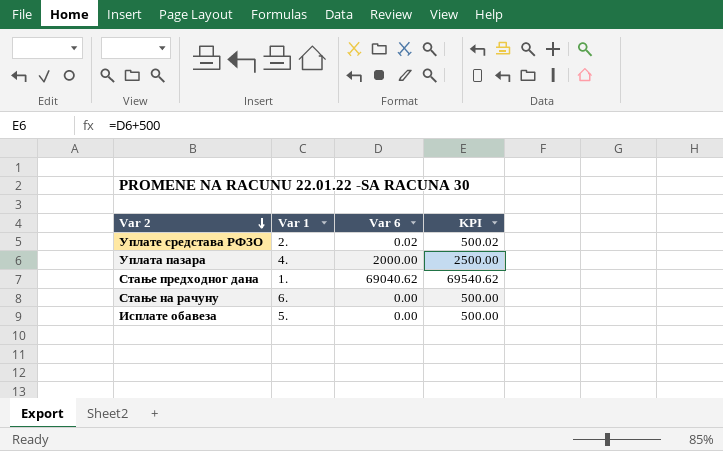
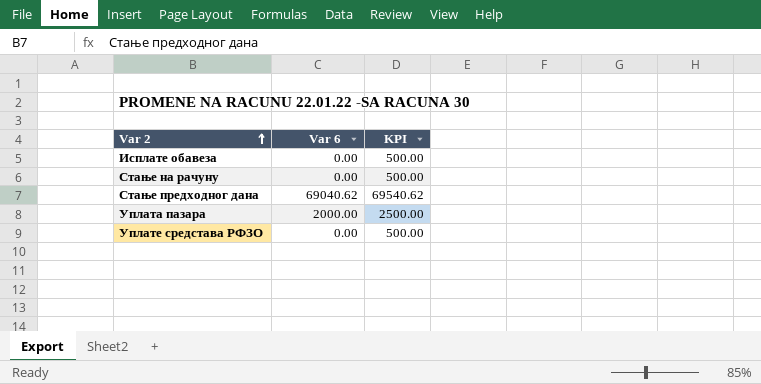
row order: Var 2 descending -> Var 2 ascending
column Var 1 | position: 2 -> none
Уплате средстава РФЗО | Var 6: 0.02 -> 0.00
Уплате средстава РФЗО | KPI: 500.02 -> 500.00

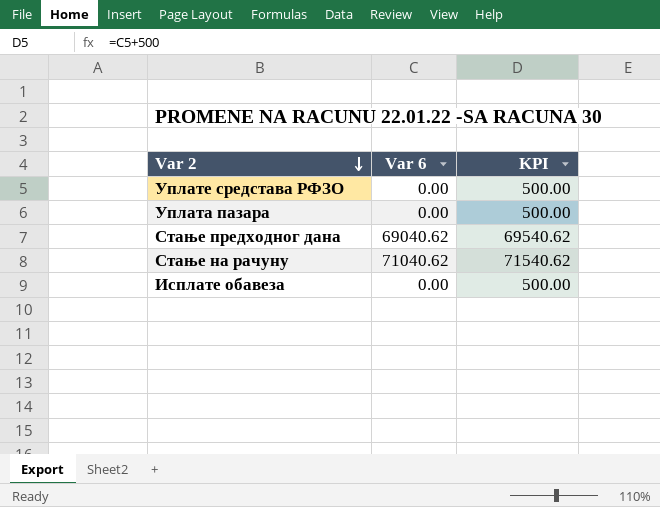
row order: Var 2 ascending -> Var 2 descending
Уплата пазара | Var 6: 2000.00 -> 0.00
Уплата пазара | KPI: 2500.00 -> 500.00
Стање на рачуну | Var 6: 0.00 -> 71040.62
Стање на рачуну | KPI: 500.00 -> 71540.62

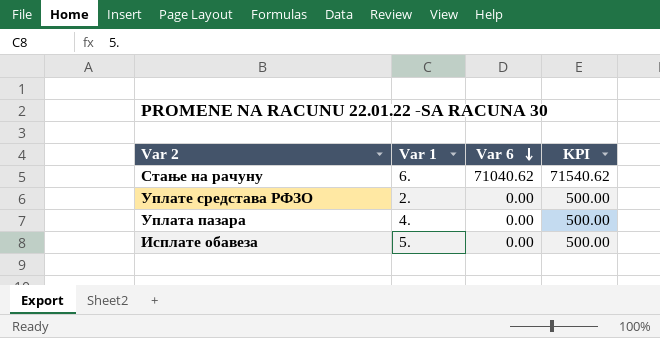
row order: Var 2 descending -> Var 6 descending
column Var 1 | position: none -> 2
row Стање предходног дана: 69040.62 | 69540.62 -> none

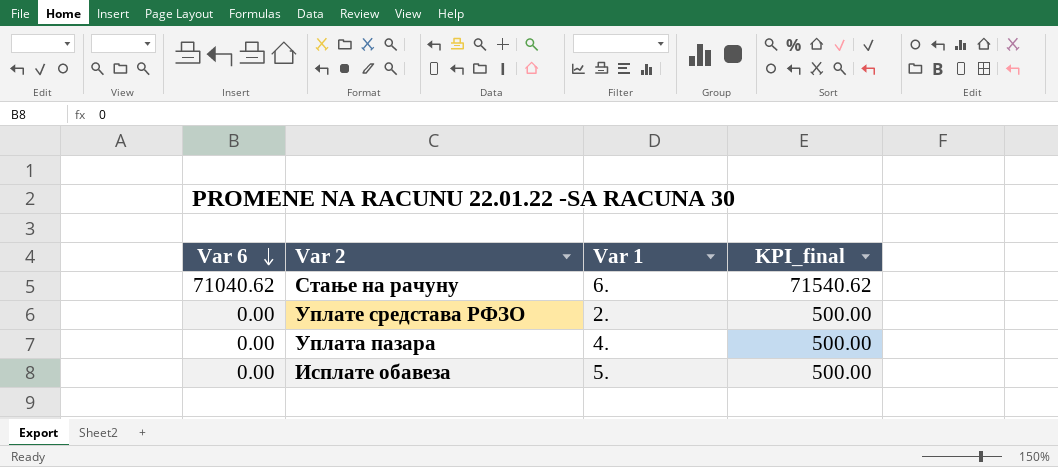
column Var 6 | position: 3 -> 1
column name: KPI -> KPI_final

